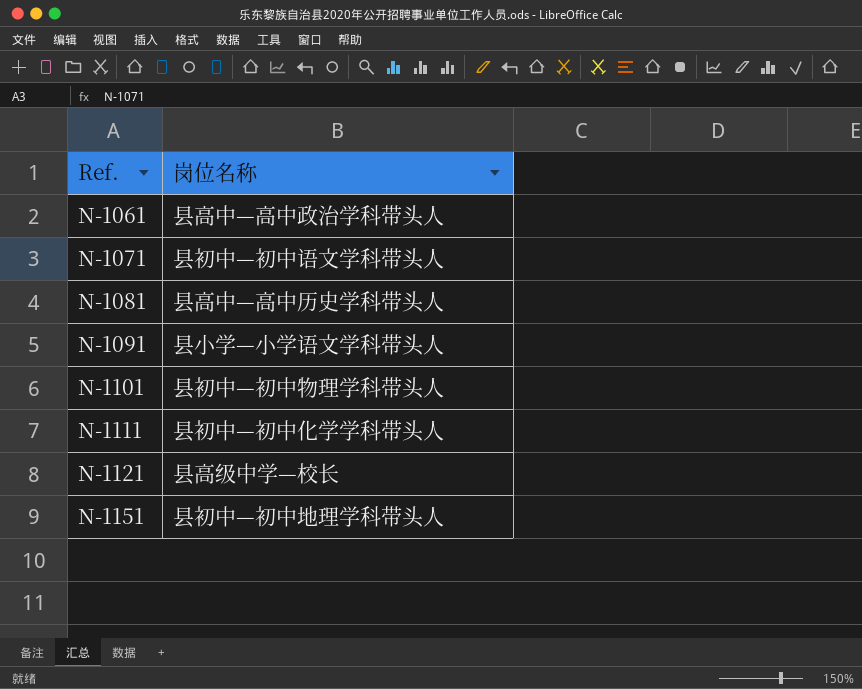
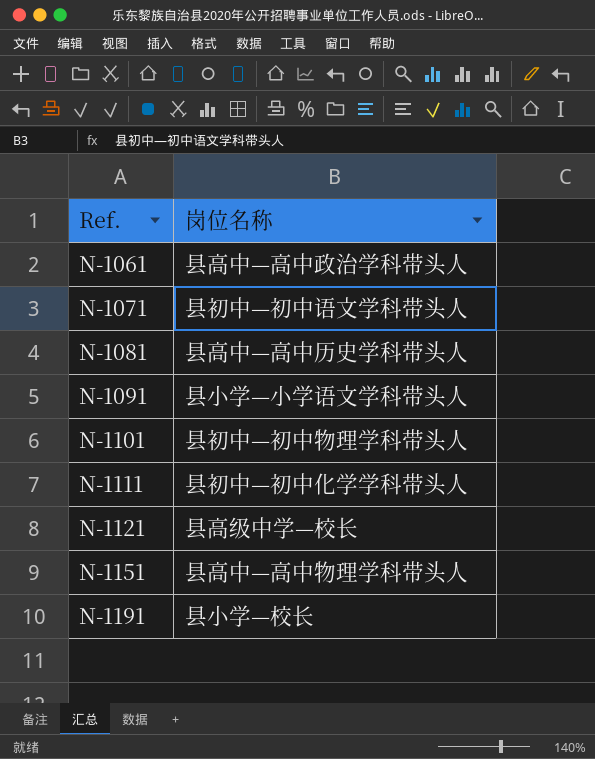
N-1151 | 岗位名称: 县初中—初中地理学科带头人 -> 县高中—高中物理学科带头人
row N-1191: none -> 县小学—校长

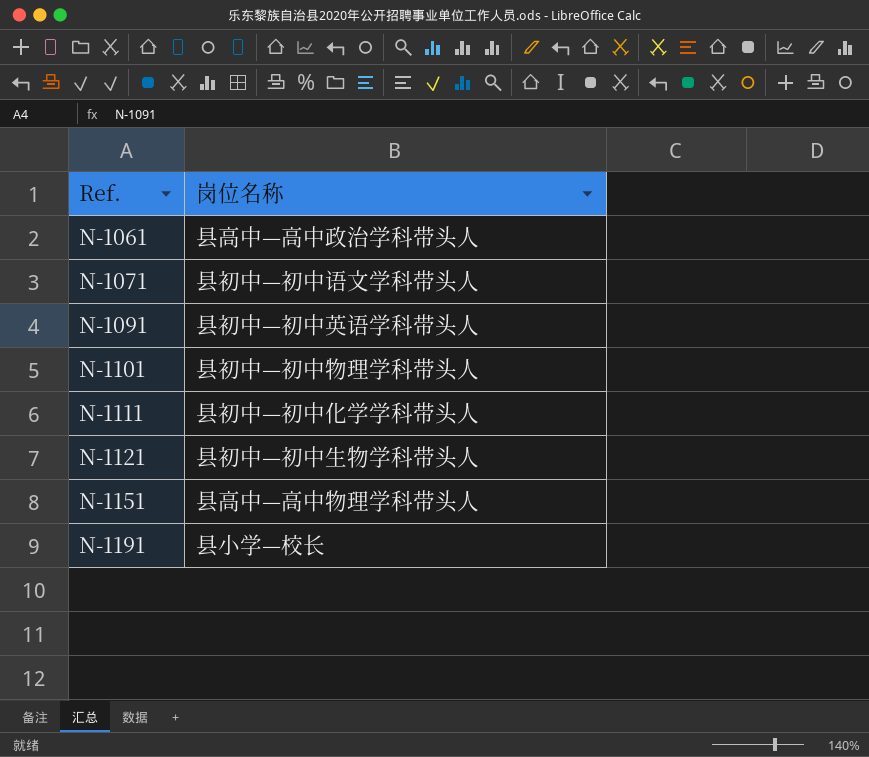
row N-1081: 县高中—高中历史学科带头人 -> none
N-1091 | 岗位名称: 县小学—小学语文学科带头人 -> 县初中—初中英语学科带头人
N-1121 | 岗位名称: 县高级中学—校长 -> 县初中—初中生物学科带头人

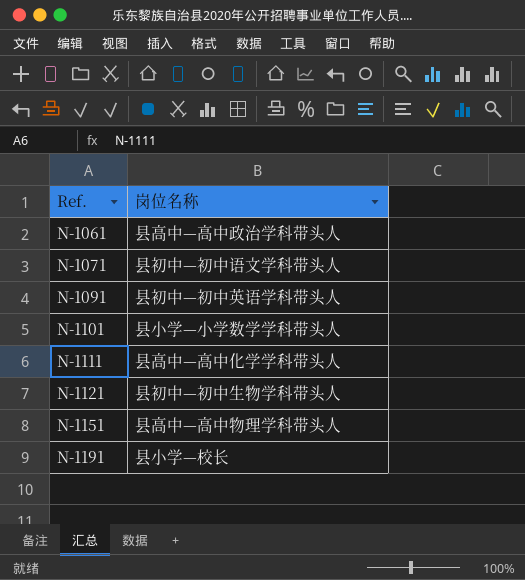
N-1101 | 岗位名称: 县初中—初中物理学科带头人 -> 县小学—小学数学学科带头人
N-1111 | 岗位名称: 县初中—初中化学学科带头人 -> 县高中—高中化学学科带头人

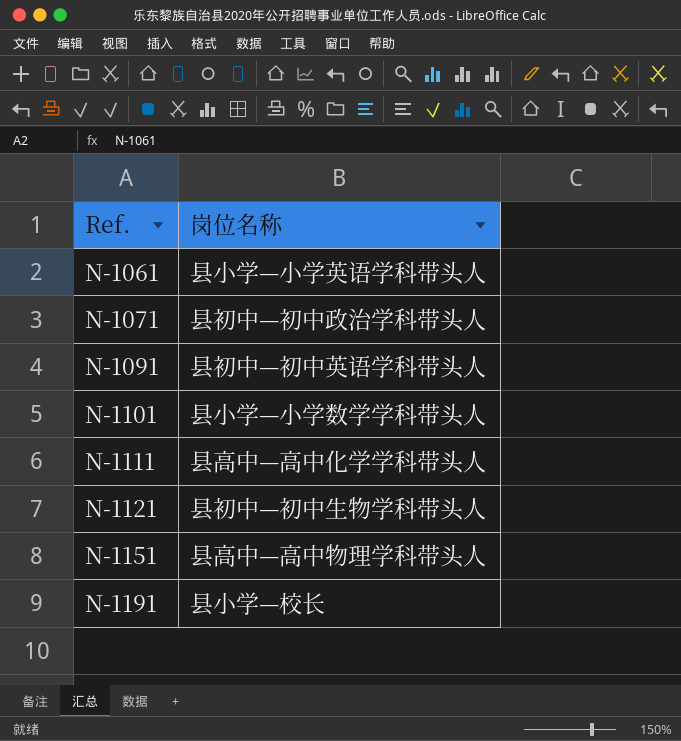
N-1061 | 岗位名称: 县高中—高中政治学科带头人 -> 县小学—小学英语学科带头人
N-1071 | 岗位名称: 县初中—初中语文学科带头人 -> 县初中—初中政治学科带头人

